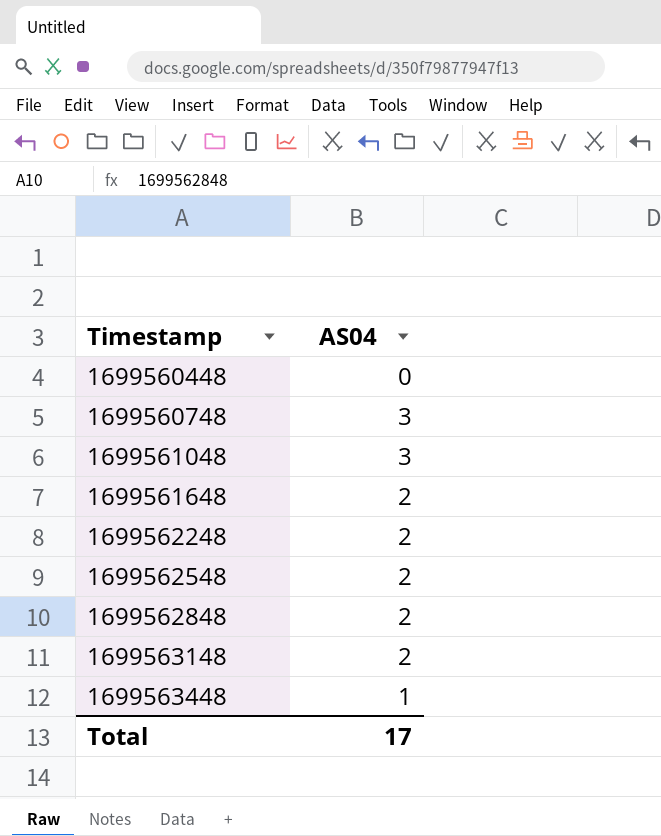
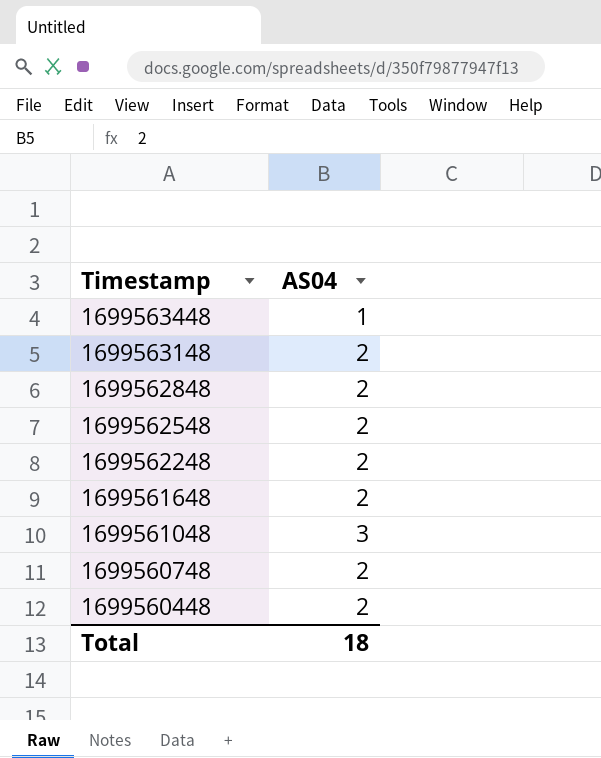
row order: Timestamp ascending -> Timestamp descending
1699560748 | AS04: 3 -> 2
1699560448 | AS04: 0 -> 2
Total | AS04: 17 -> 18

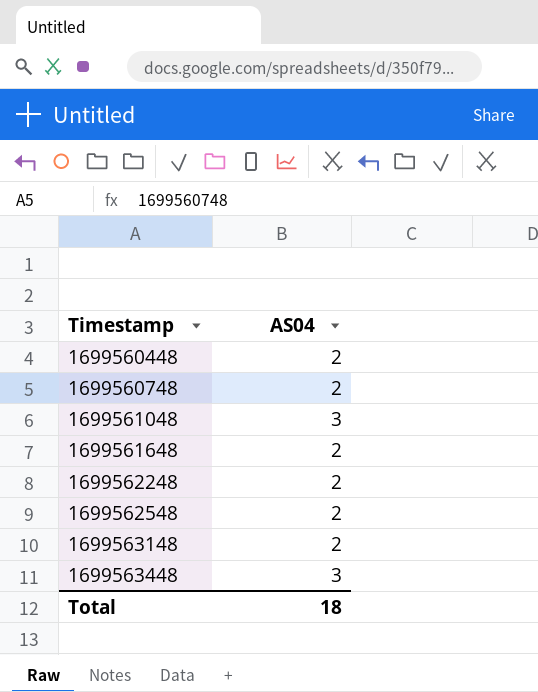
row order: Timestamp descending -> Timestamp ascending
row 1699562848: 2 -> none
1699563448 | AS04: 1 -> 3

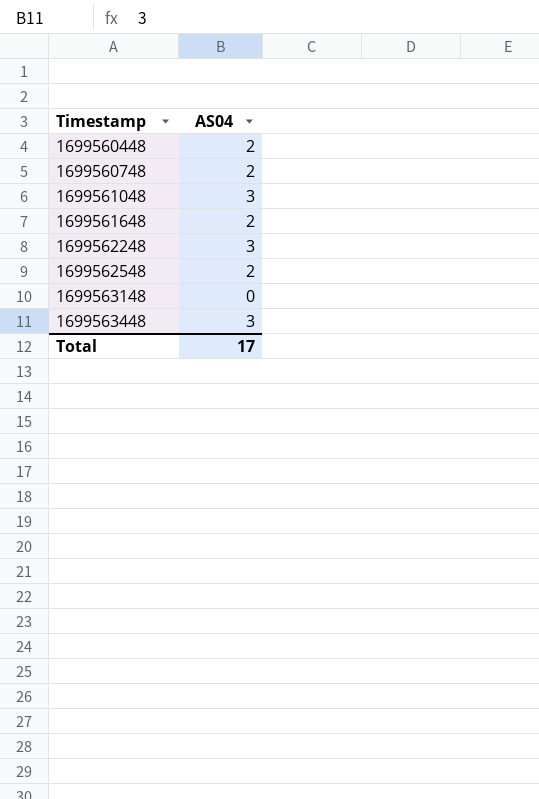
1699562248 | AS04: 2 -> 3
1699563148 | AS04: 2 -> 0
Total | AS04: 18 -> 17

